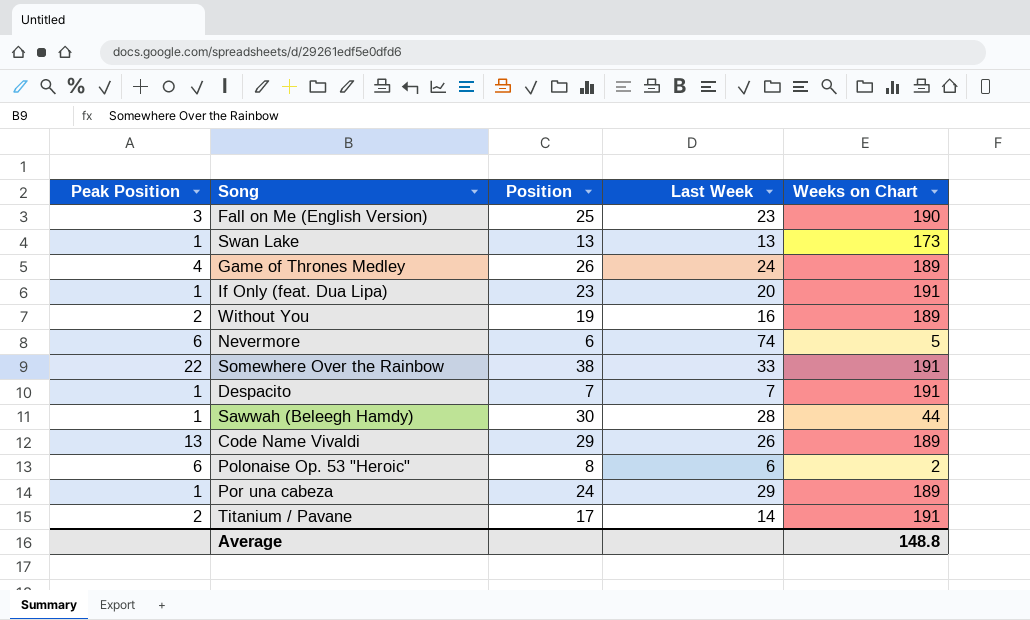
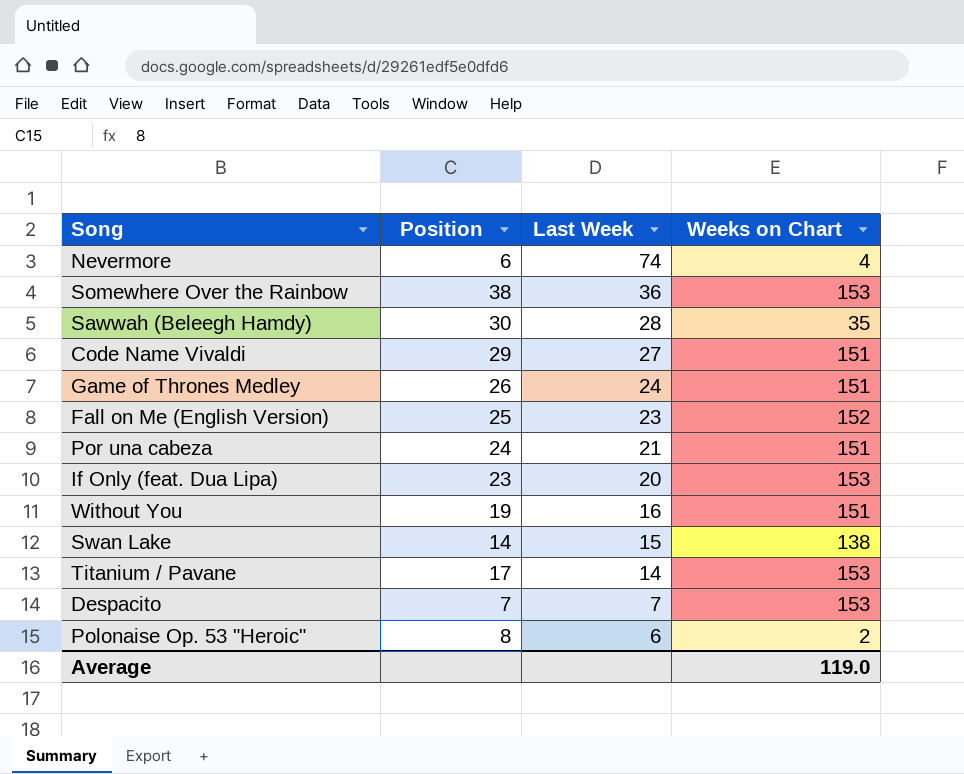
row order: none -> Last Week descending
column Peak Position | position: 1 -> none
Nevermore | Weeks on Chart: 5 -> 4
Somewhere Over the Rainbow | Last Week: 33 -> 36
Somewhere Over the Rainbow | Weeks on Chart: 191 -> 153
Sawwah (Beleegh Hamdy) | Weeks on Chart: 44 -> 35
Code Name Vivaldi | Last Week: 26 -> 27
Code Name Vivaldi | Weeks on Chart: 189 -> 151
Game of Thrones Medley | Weeks on Chart: 189 -> 151
Fall on Me (English Version) | Weeks on Chart: 190 -> 152
Por una cabeza | Last Week: 29 -> 21
Por una cabeza | Weeks on Chart: 189 -> 151
If Only (feat. Dua Lipa) | Weeks on Chart: 191 -> 153
Without You | Weeks on Chart: 189 -> 151
Swan Lake | Position: 13 -> 14
Swan Lake | Last Week: 13 -> 15
Swan Lake | Weeks on Chart: 173 -> 138
Titanium / Pavane | Weeks on Chart: 191 -> 153
Despacito | Weeks on Chart: 191 -> 153
Average | Weeks on Chart: 148.8 -> 119.0

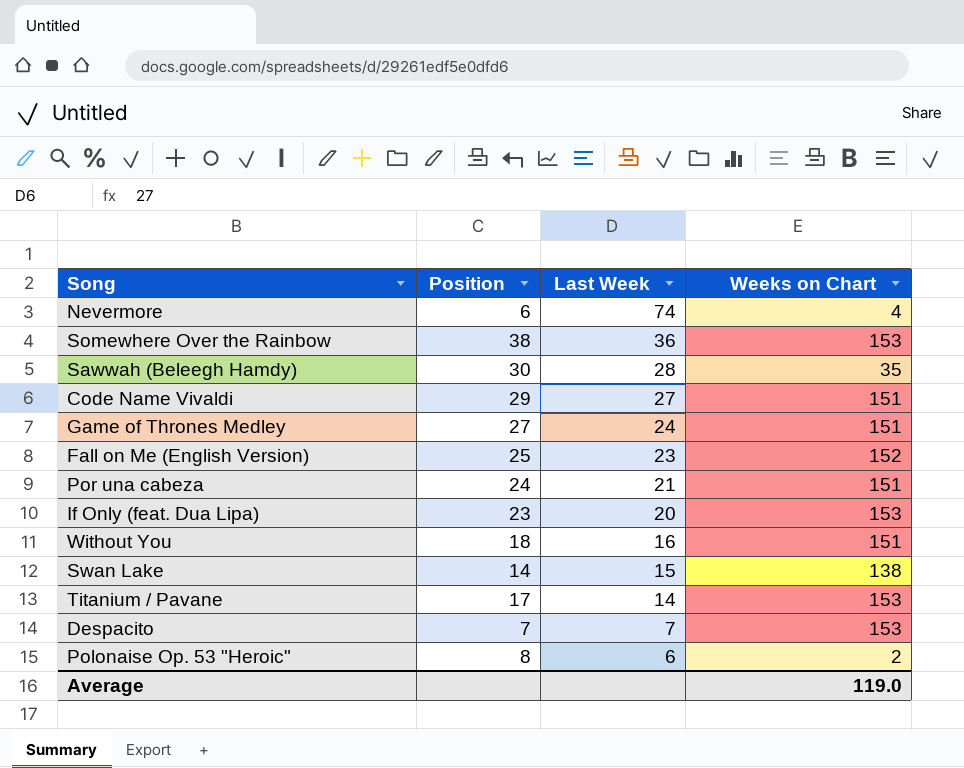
Game of Thrones Medley | Position: 26 -> 27
Without You | Position: 19 -> 18

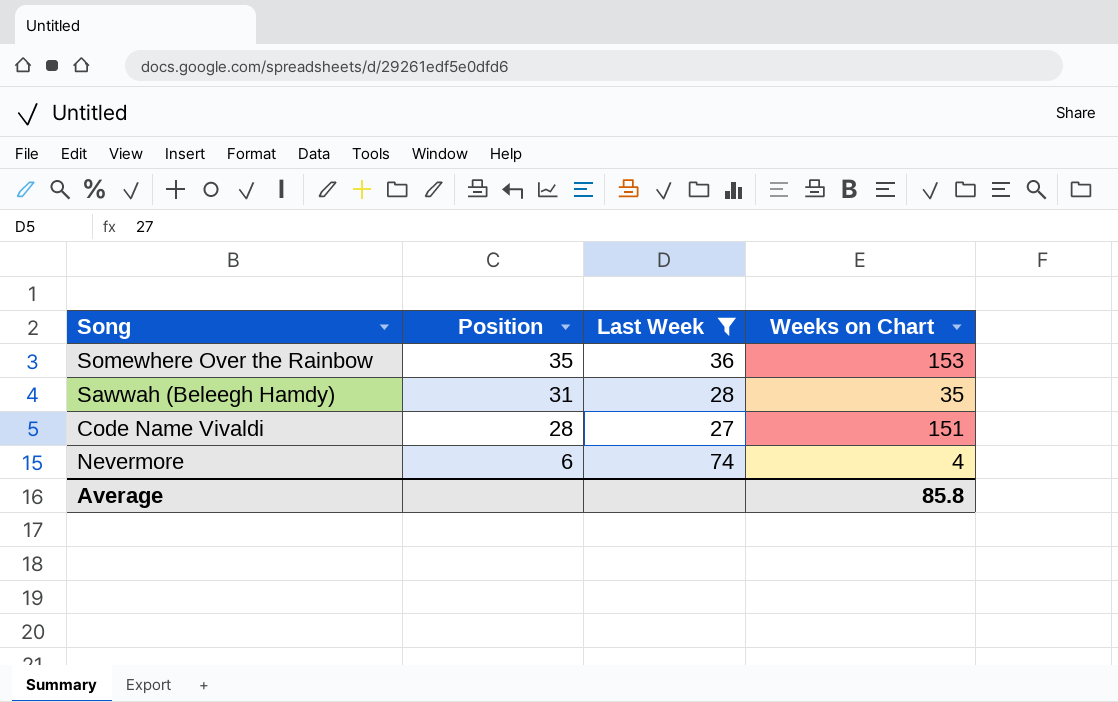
filter: none -> Last Week >= 27
row order: Last Week descending -> Position descending
Somewhere Over the Rainbow | Position: 38 -> 35
Sawwah (Beleegh Hamdy) | Position: 30 -> 31
Code Name Vivaldi | Position: 29 -> 28
Average | Weeks on Chart: 119.0 -> 85.8

